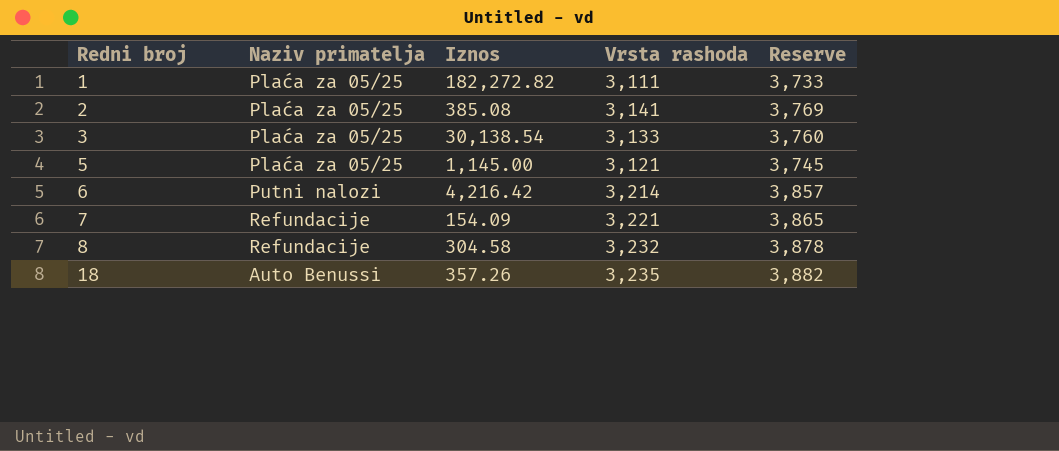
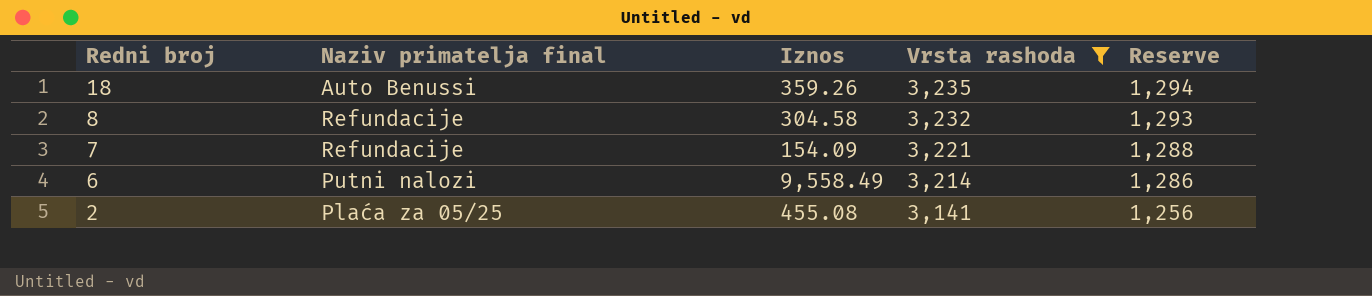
filter: none -> Vrsta rashoda >= 3,141
row order: Redni broj ascending -> Redni broj descending
column name: Naziv primatelja -> Naziv primatelja final
column Reserve | formula: [Vrsta rashoda] * 1.2 -> [Vrsta rashoda] * 0.4
18 | Iznos: 357.26 -> 359.26
6 | Iznos: 4,216.42 -> 9,558.49
2 | Iznos: 385.08 -> 455.08

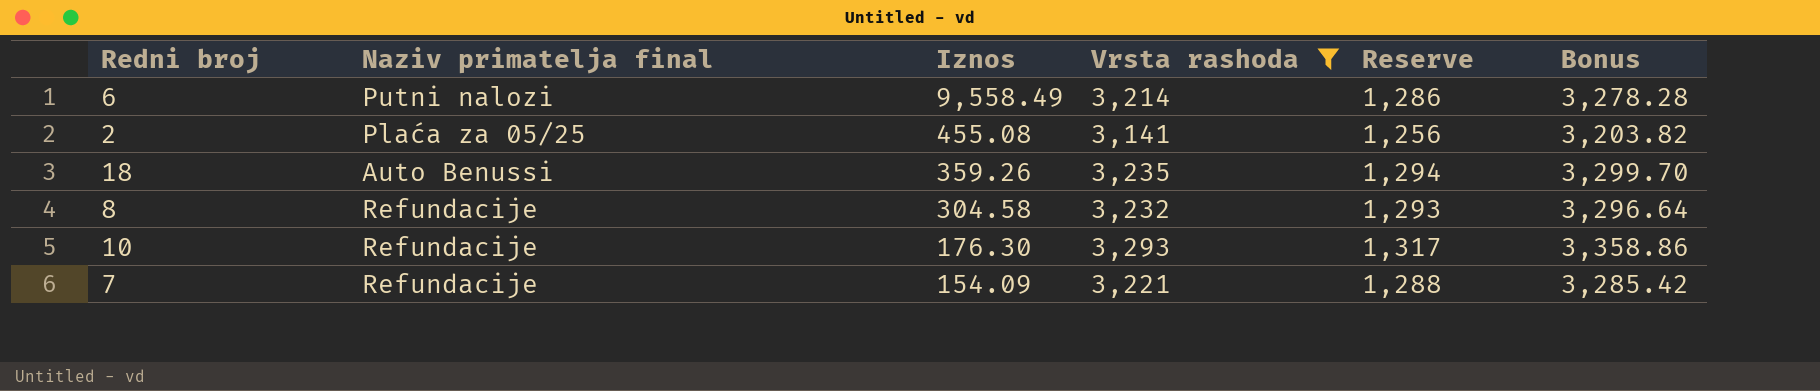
row order: Redni broj descending -> Iznos descending
column Bonus | formula: none -> [Vrsta rashoda] * 1.02
row 10: none -> Refundacije | 176.30 | 3,293 | 1,317 | 3,358.86

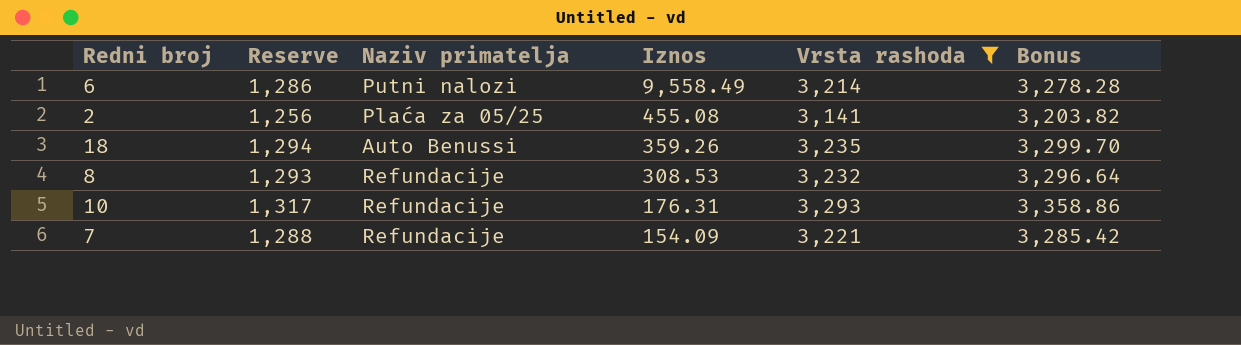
column Reserve | position: 5 -> 2
column name: Naziv primatelja final -> Naziv primatelja
8 | Iznos: 304.58 -> 308.53
10 | Iznos: 176.30 -> 176.31

